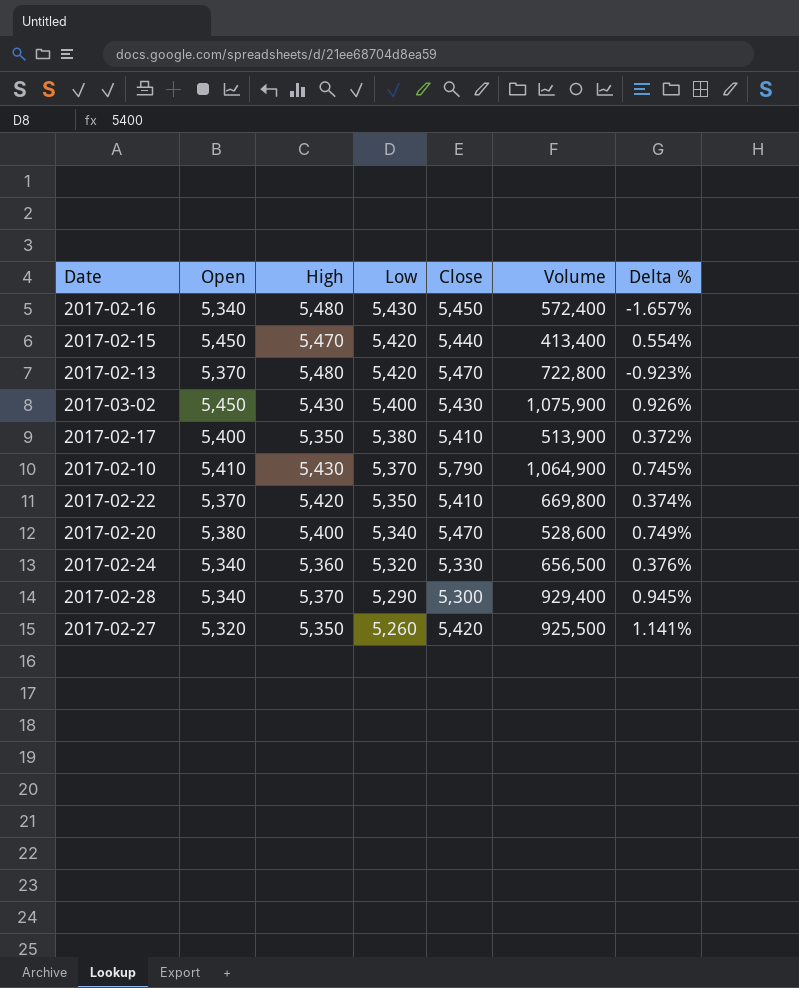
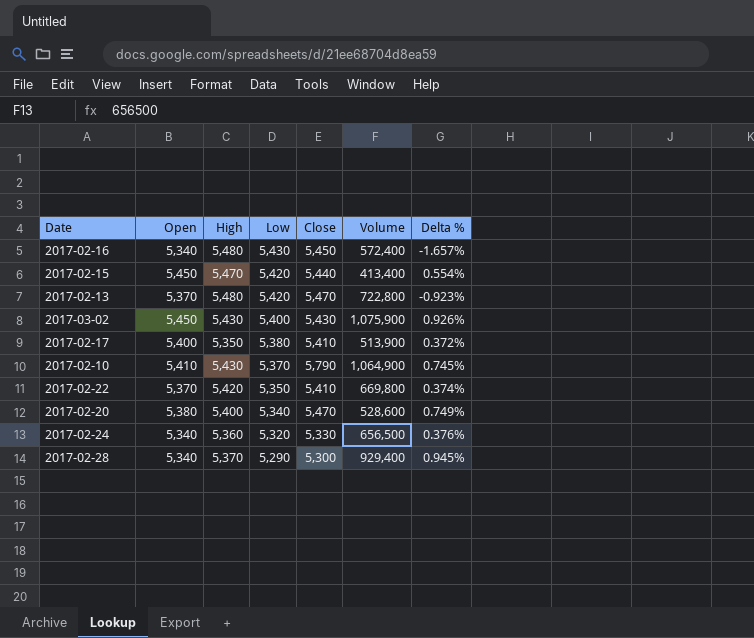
row 2017-02-27: 5,320 | 5,350 | 5,260 | 5,420 | 925,500 | 1.141% -> none

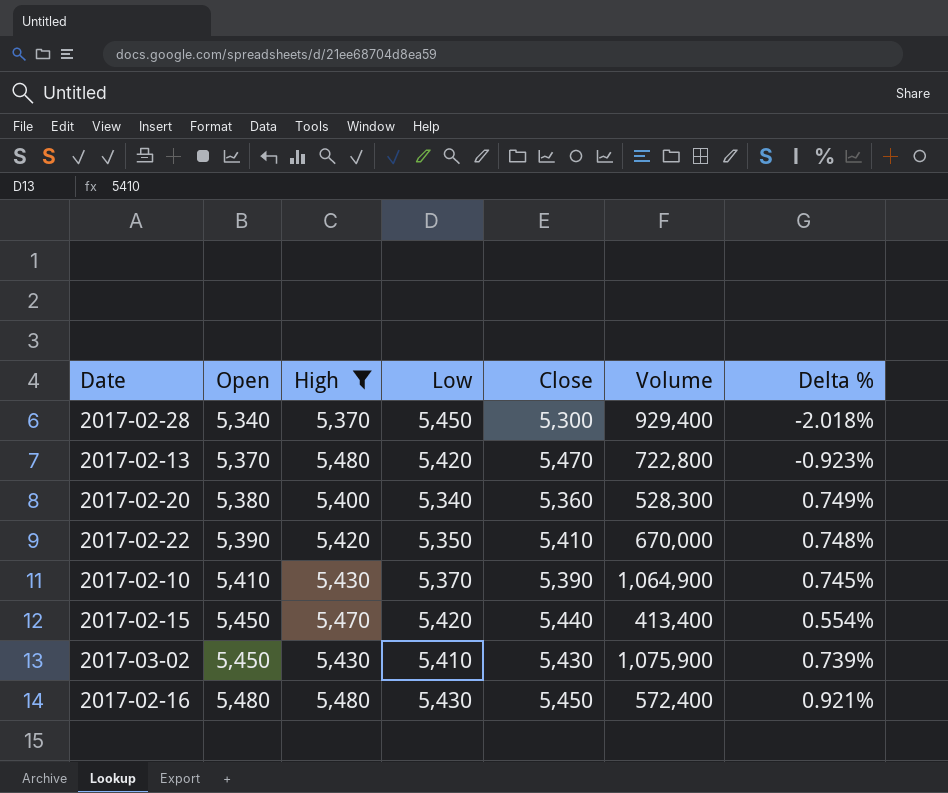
filter: none -> High >= 5,370
row order: Low descending -> Open ascending
2017-02-28 | Low: 5,290 -> 5,450
2017-02-28 | Delta %: 0.945% -> -2.018%
2017-02-20 | Close: 5,470 -> 5,360
2017-02-20 | Volume: 528,600 -> 528,300
2017-02-22 | Open: 5,370 -> 5,390
2017-02-22 | Volume: 669,800 -> 670,000
2017-02-22 | Delta %: 0.374% -> 0.748%
2017-02-10 | Close: 5,790 -> 5,390
2017-03-02 | Low: 5,400 -> 5,410
2017-03-02 | Delta %: 0.926% -> 0.739%
2017-02-16 | Open: 5,340 -> 5,480
2017-02-16 | Delta %: -1.657% -> 0.921%

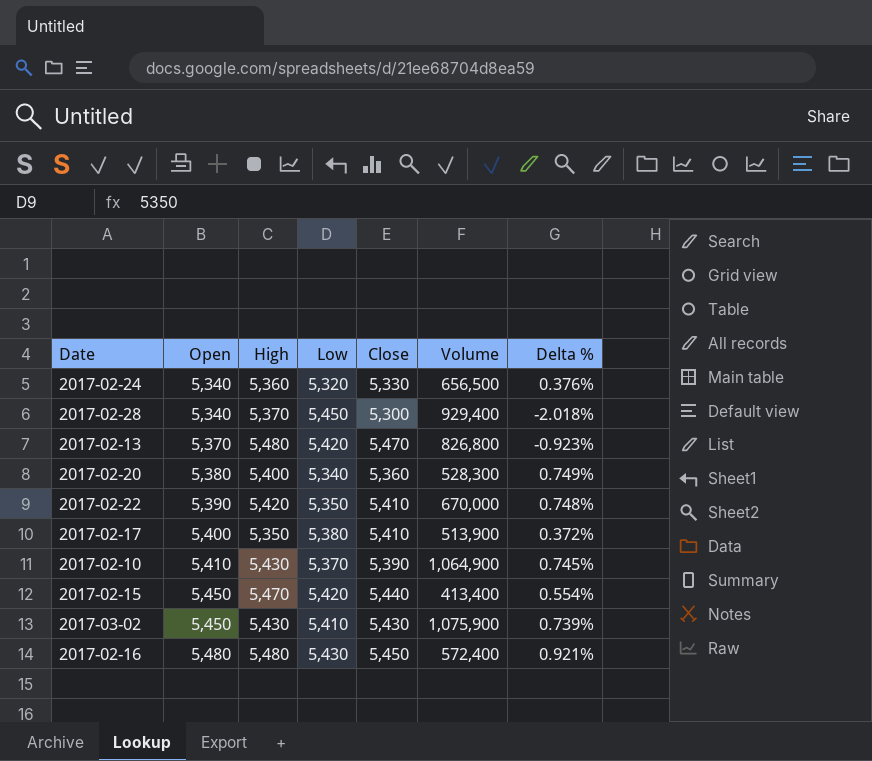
filter: High >= 5,370 -> none
2017-02-13 | Volume: 722,800 -> 826,800

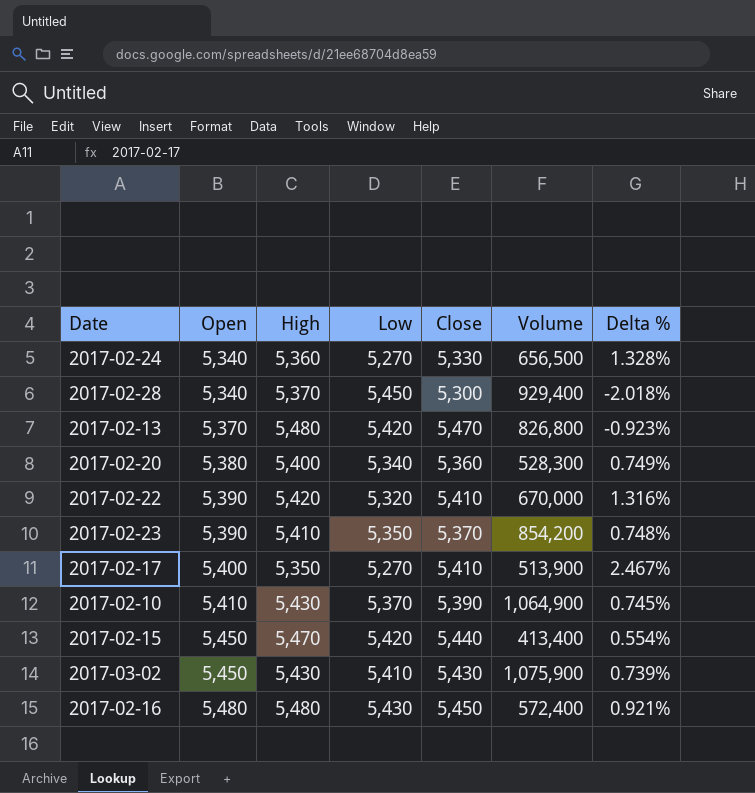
2017-02-24 | Low: 5,320 -> 5,270
2017-02-24 | Delta %: 0.376% -> 1.328%
2017-02-22 | Low: 5,350 -> 5,320
2017-02-22 | Delta %: 0.748% -> 1.316%
row 2017-02-23: none -> 5,390 | 5,410 | 5,350 | 5,370 | 854,200 | 0.748%
2017-02-17 | Low: 5,380 -> 5,270
2017-02-17 | Delta %: 0.372% -> 2.467%

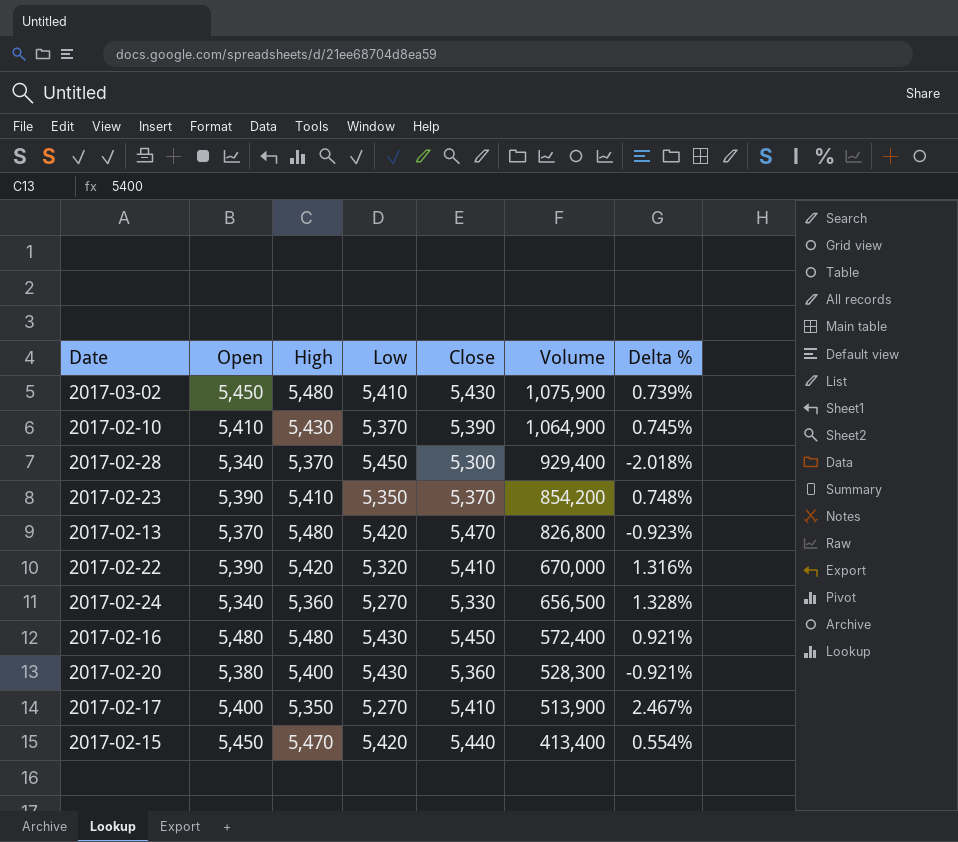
row order: Open ascending -> Volume descending
2017-03-02 | High: 5,430 -> 5,480
2017-02-20 | Low: 5,340 -> 5,430
2017-02-20 | Delta %: 0.749% -> -0.921%

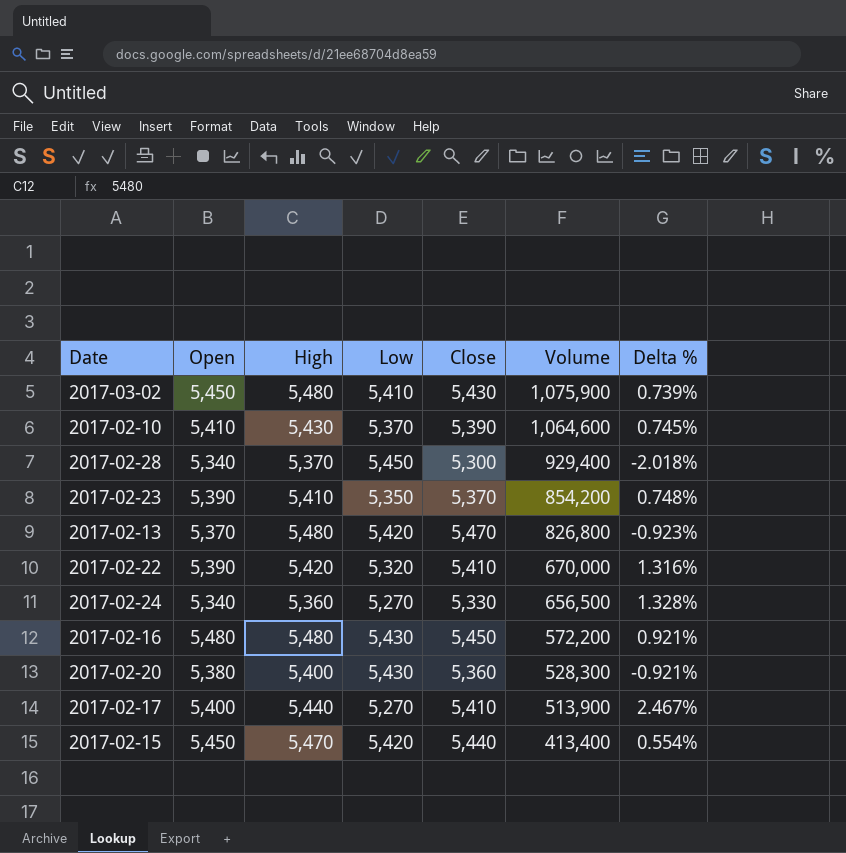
2017-02-10 | Volume: 1,064,900 -> 1,064,600
2017-02-16 | Volume: 572,400 -> 572,200
2017-02-17 | High: 5,350 -> 5,440

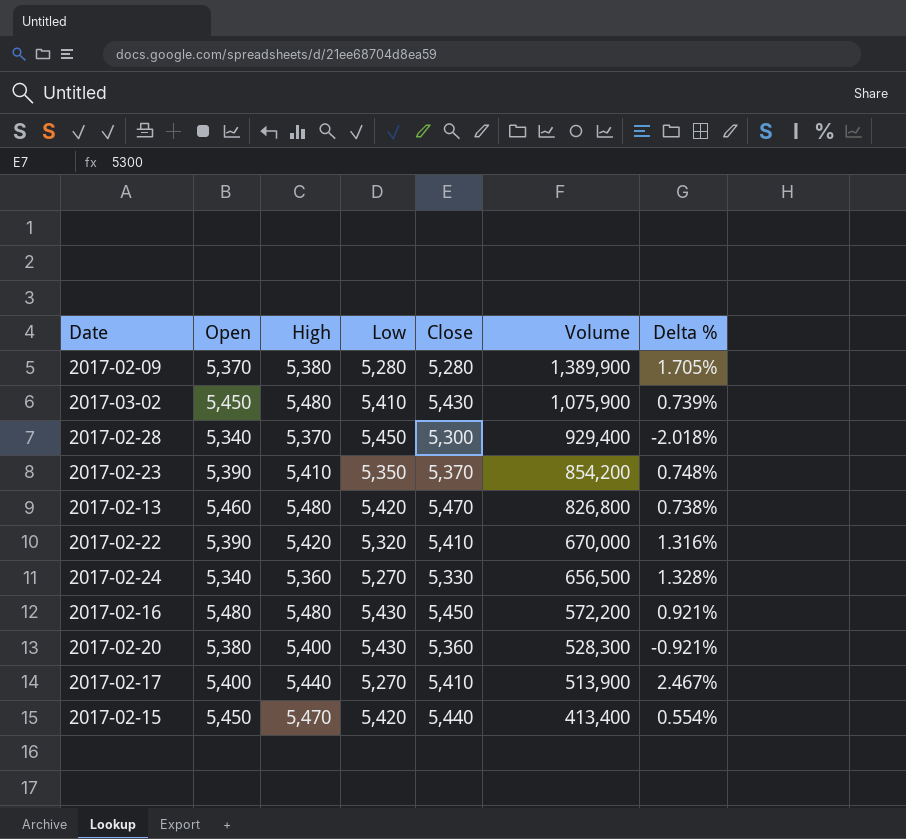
row 2017-02-10: 5,410 | 5,430 | 5,370 | 5,390 | 1,064,600 | 0.745% -> none
row 2017-02-09: none -> 5,370 | 5,380 | 5,280 | 5,280 | 1,389,900 | 1.705%
2017-02-13 | Open: 5,370 -> 5,460
2017-02-13 | Delta %: -0.923% -> 0.738%

